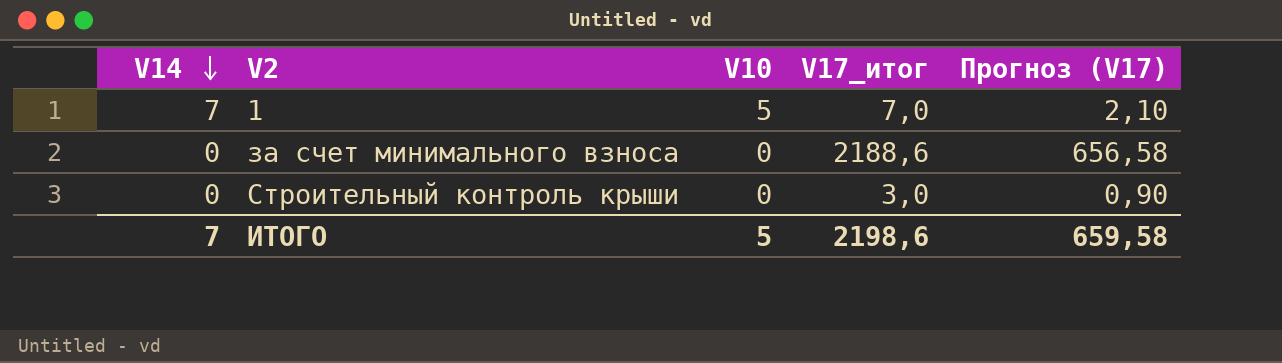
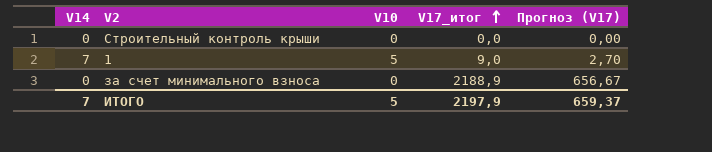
row order: V14 descending -> V17_итог ascending
Строительный контроль крыши | V17_итог: 3,0 -> 0,0
Строительный контроль крыши | Прогноз (V17): 0,90 -> 0,00
1 | V17_итог: 7,0 -> 9,0
1 | Прогноз (V17): 2,10 -> 2,70
за счет минимального взноса | V17_итог: 2188,6 -> 2188,9
за счет минимального взноса | Прогноз (V17): 656,58 -> 656,67
ИТОГО | V17_итог: 2198,6 -> 2197,9
ИТОГО | Прогноз (V17): 659,58 -> 659,37

